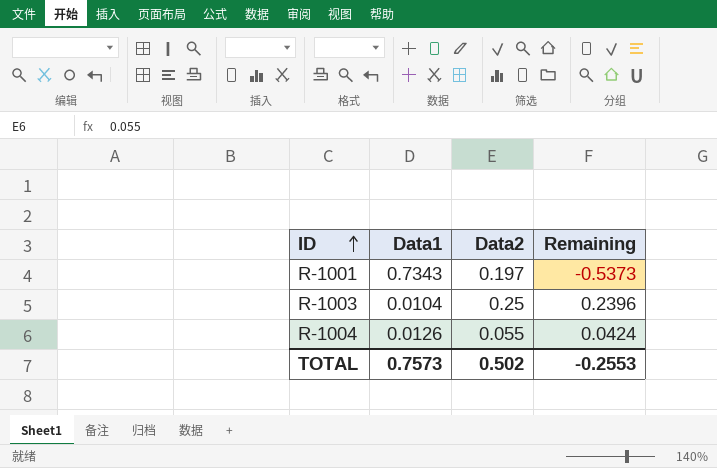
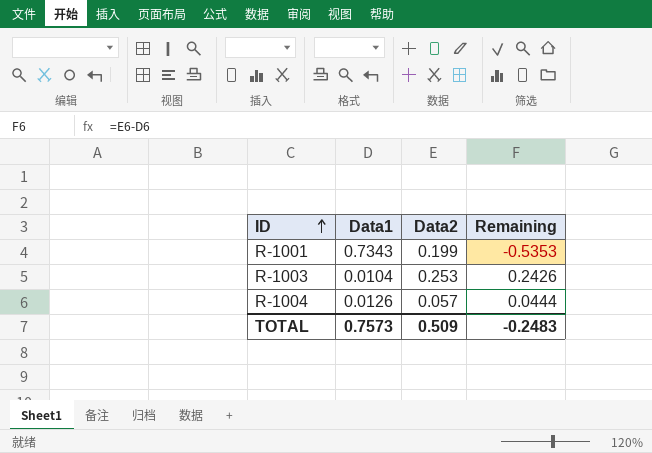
R-1001 | Data2: 0.197 -> 0.199
R-1001 | Remaining: -0.5373 -> -0.5353
R-1003 | Data2: 0.25 -> 0.253
R-1003 | Remaining: 0.2396 -> 0.2426
R-1004 | Data2: 0.055 -> 0.057
R-1004 | Remaining: 0.0424 -> 0.0444
TOTAL | Data2: 0.502 -> 0.509
TOTAL | Remaining: -0.2553 -> -0.2483

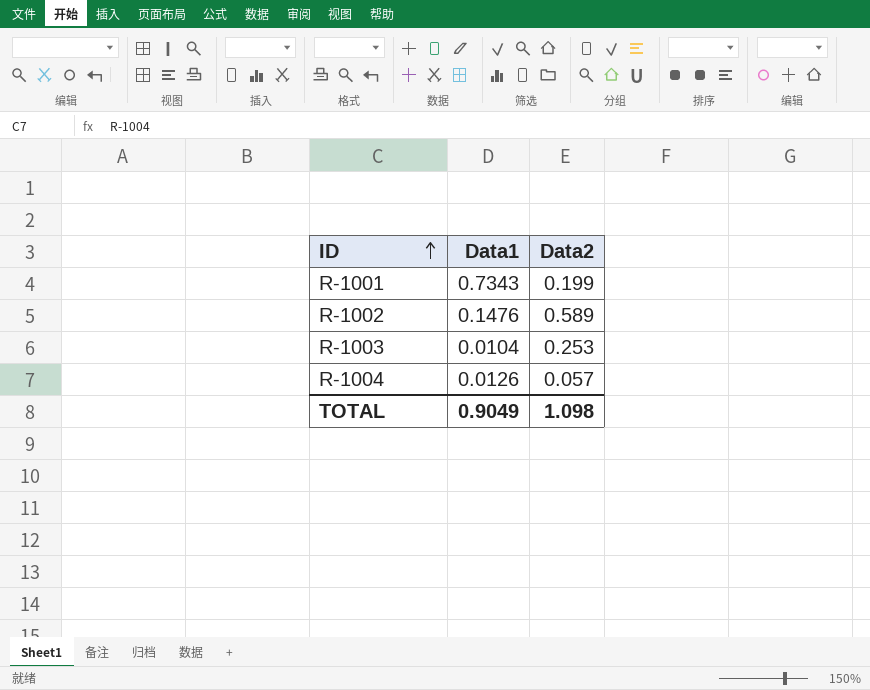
column Remaining | formula: [Data2] - [Data1] -> none
row R-1002: none -> 0.1476 | 0.589
TOTAL | Data1: 0.7573 -> 0.9049
TOTAL | Data2: 0.509 -> 1.098

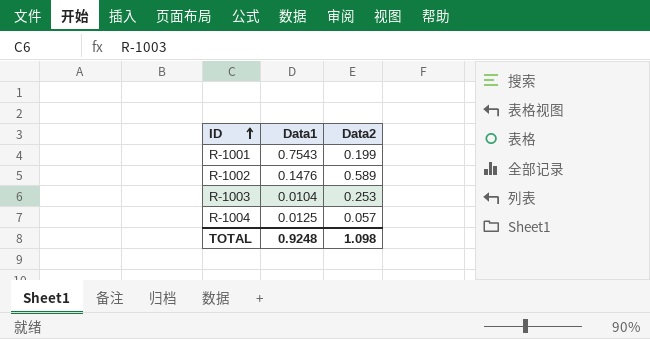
R-1001 | Data1: 0.7343 -> 0.7543
R-1004 | Data1: 0.0126 -> 0.0125
TOTAL | Data1: 0.9049 -> 0.9248

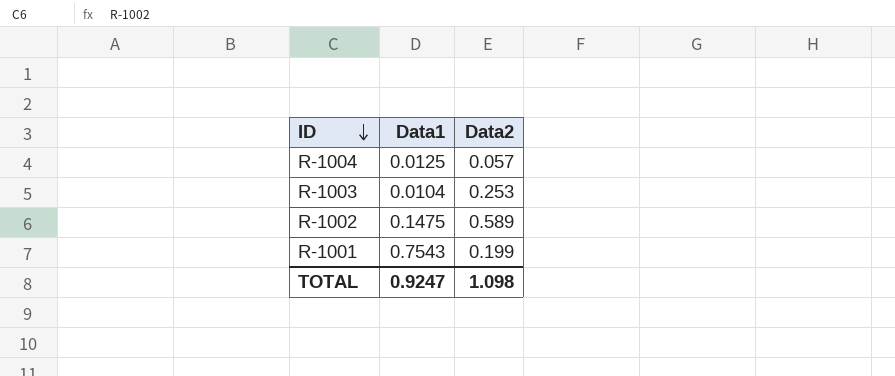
row order: ID ascending -> ID descending
R-1002 | Data1: 0.1476 -> 0.1475
TOTAL | Data1: 0.9248 -> 0.9247

